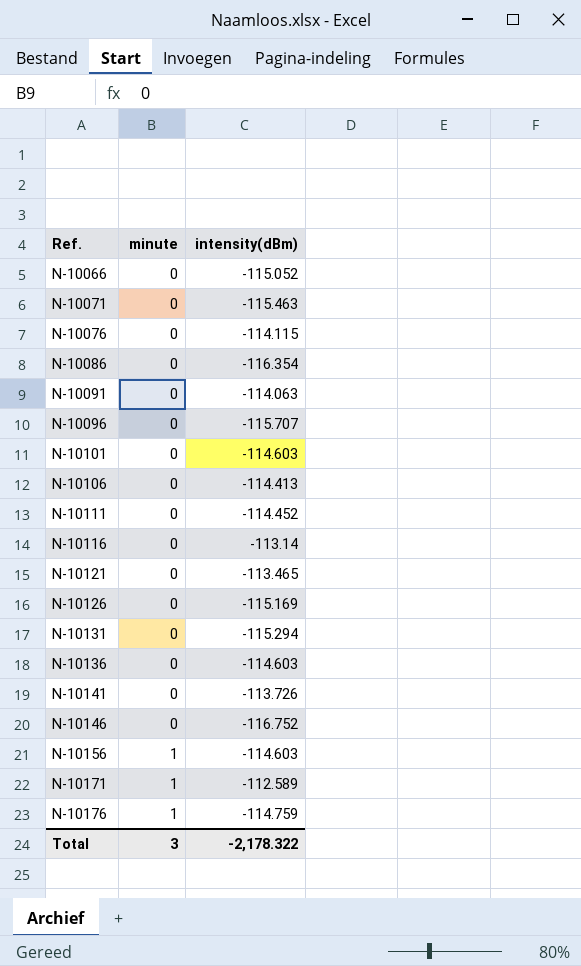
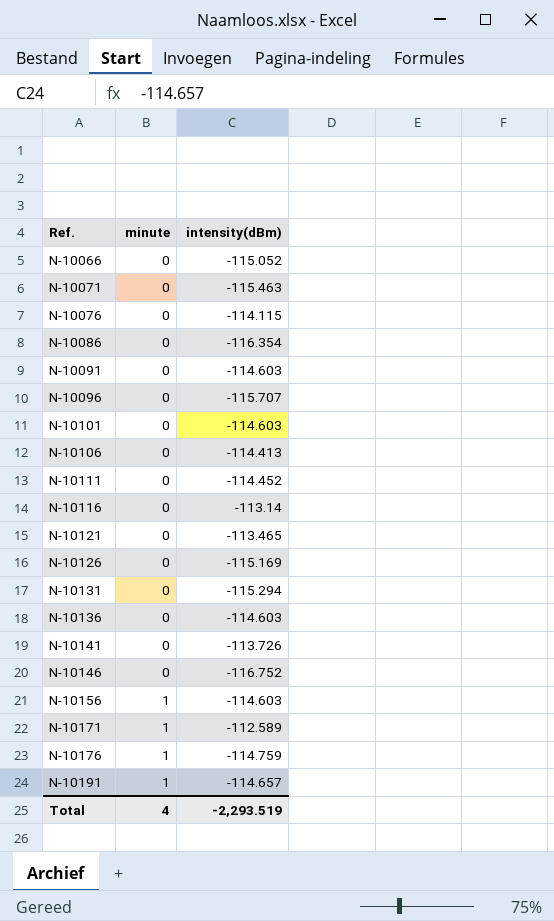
N-10091 | intensity(dBm): -114.063 -> -114.603
row N-10191: none -> 1 | -114.657
Total | minute: 3 -> 4
Total | intensity(dBm): -2,178.322 -> -2,293.519

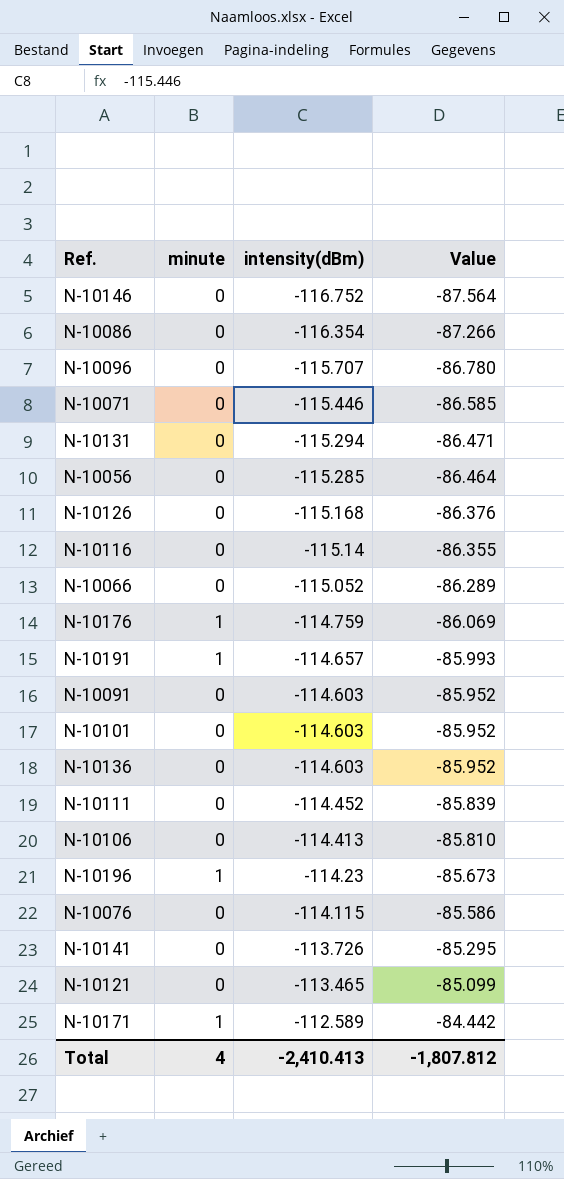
row order: Ref. ascending -> intensity(dBm) ascending
column Value | formula: none -> [intensity(dBm)] * 0.75
row N-10156: 1 | -114.603 -> none
N-10071 | intensity(dBm): -115.463 -> -115.446
row N-10056: none -> 0 | -115.285 | -86.464
N-10126 | intensity(dBm): -115.169 -> -115.168
N-10116 | intensity(dBm): -113.14 -> -115.14
row N-10196: none -> 1 | -114.23 | -85.673
Total | intensity(dBm): -2,293.519 -> -2,410.413

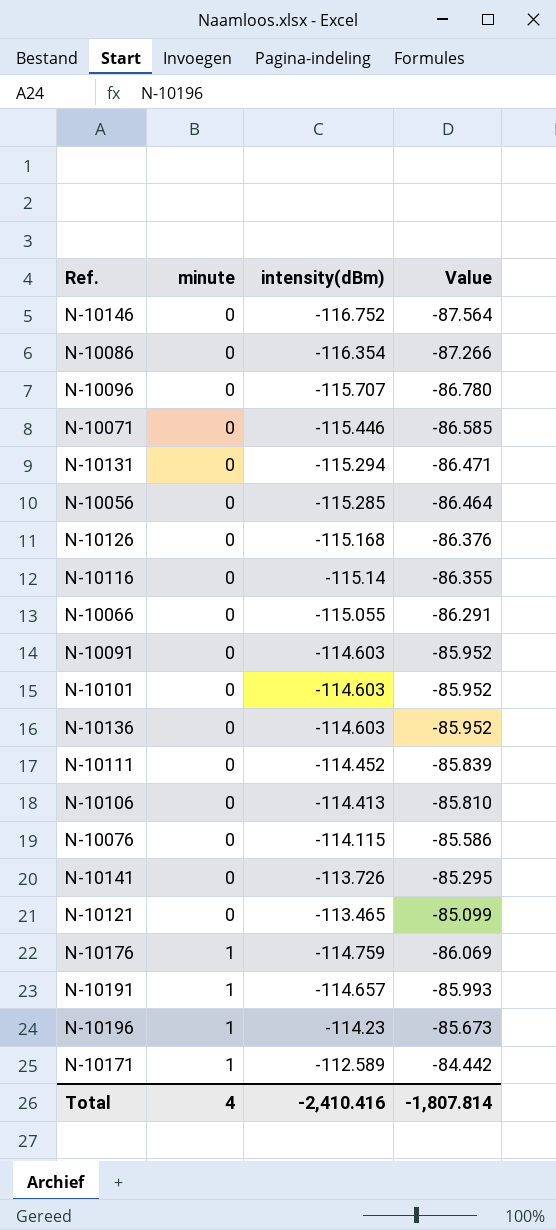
row order: intensity(dBm) ascending -> minute ascending
N-10066 | intensity(dBm): -115.052 -> -115.055
N-10066 | Value: -86.289 -> -86.291
Total | intensity(dBm): -2,410.413 -> -2,410.416
Total | Value: -1,807.812 -> -1,807.814

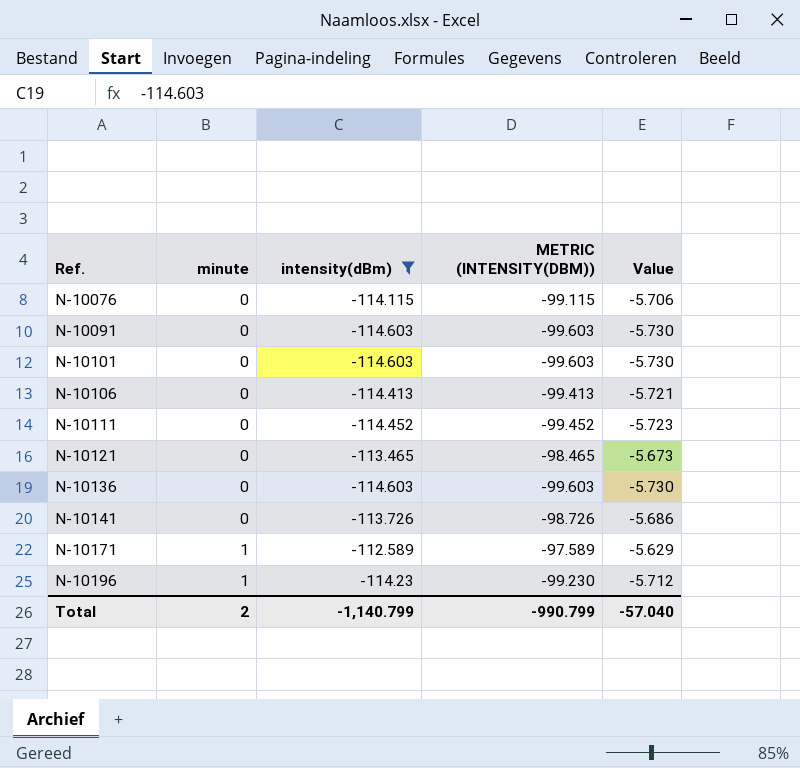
filter: none -> intensity(dBm) >= -114.603
row order: minute ascending -> Ref. ascending
column METRIC (INTENSITY(DBM)) | formula: none -> [intensity(dBm)] + 15
column Value | formula: [intensity(dBm)] * 0.75 -> [intensity(dBm)] * 0.05
Total | minute: 4 -> 2
Total | intensity(dBm): -2,410.416 -> -1,140.799
Total | Value: -1,807.814 -> -57.040

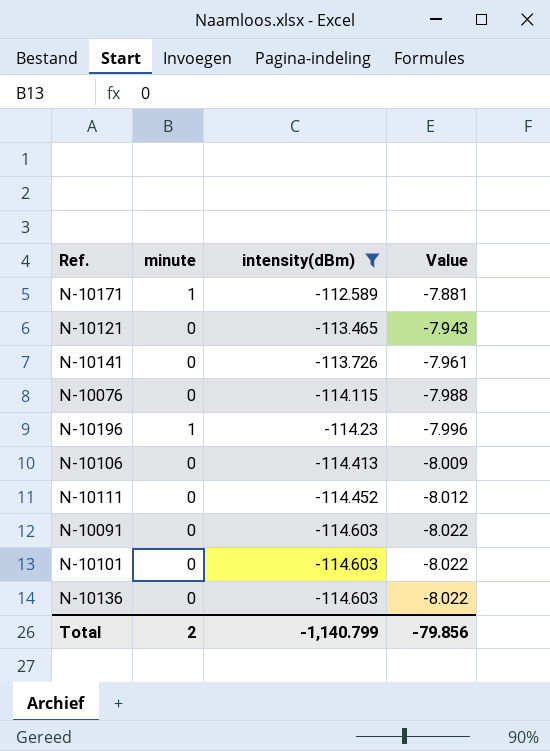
row order: Ref. ascending -> intensity(dBm) descending
column METRIC (INTENSITY(DBM)) | formula: [intensity(dBm)] + 15 -> none
column Value | formula: [intensity(dBm)] * 0.05 -> [intensity(dBm)] * 0.07
Total | Value: -57.040 -> -79.856

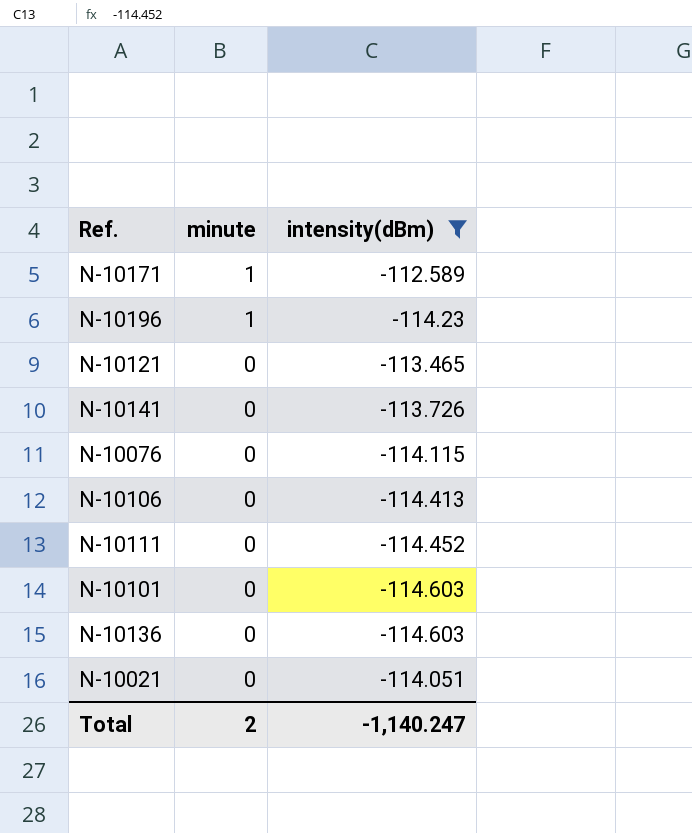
row order: intensity(dBm) descending -> minute descending
column Value | formula: [intensity(dBm)] * 0.07 -> none
row N-10091: 0 | -114.603 | -8.022 -> none
row N-10021: none -> 0 | -114.051
Total | intensity(dBm): -1,140.799 -> -1,140.247

